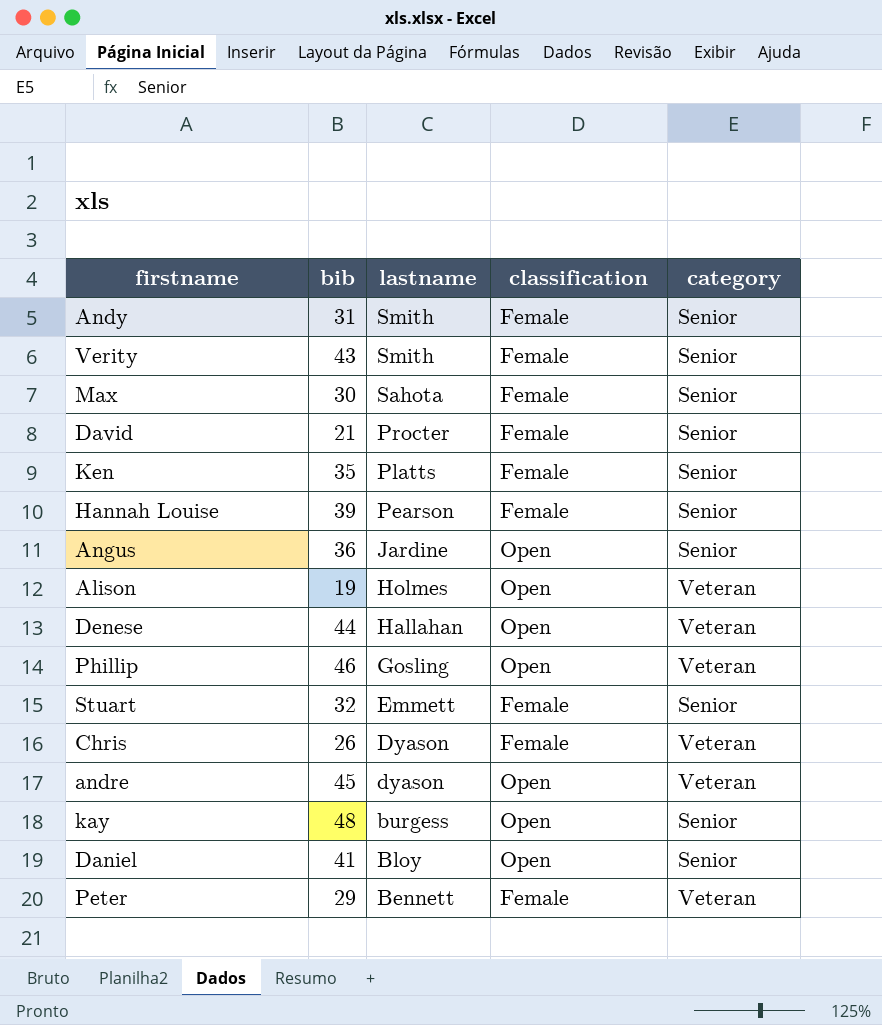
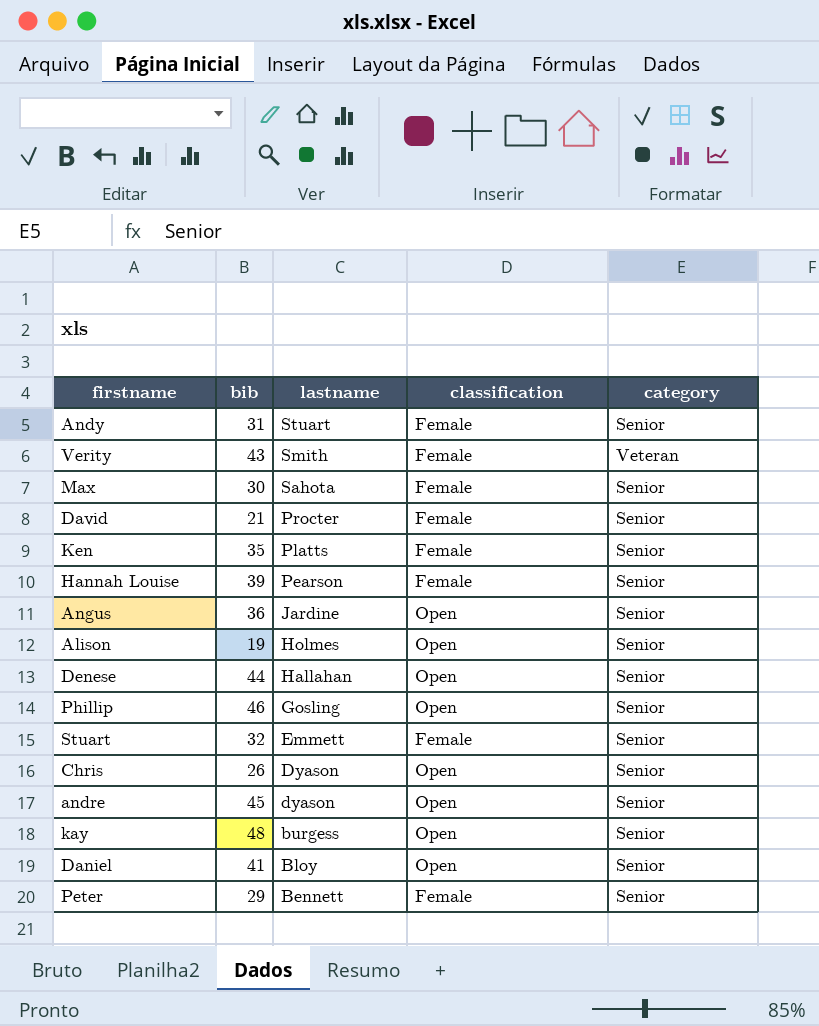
Andy | lastname: Smith -> Stuart
Verity | category: Senior -> Veteran
Alison | category: Veteran -> Senior
Denese | category: Veteran -> Senior
Phillip | category: Veteran -> Senior
Chris | classification: Female -> Open
Chris | category: Veteran -> Senior
andre | category: Veteran -> Senior
Peter | category: Veteran -> Senior

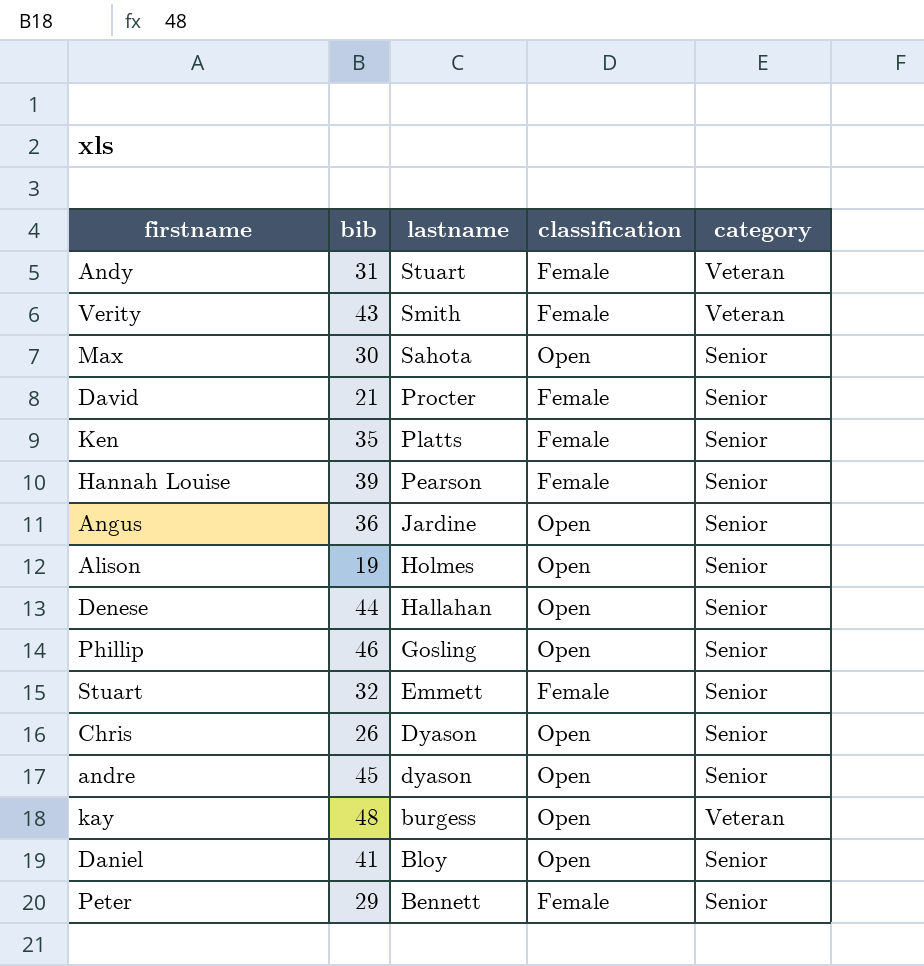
Andy | category: Senior -> Veteran
Max | classification: Female -> Open
kay | category: Senior -> Veteran

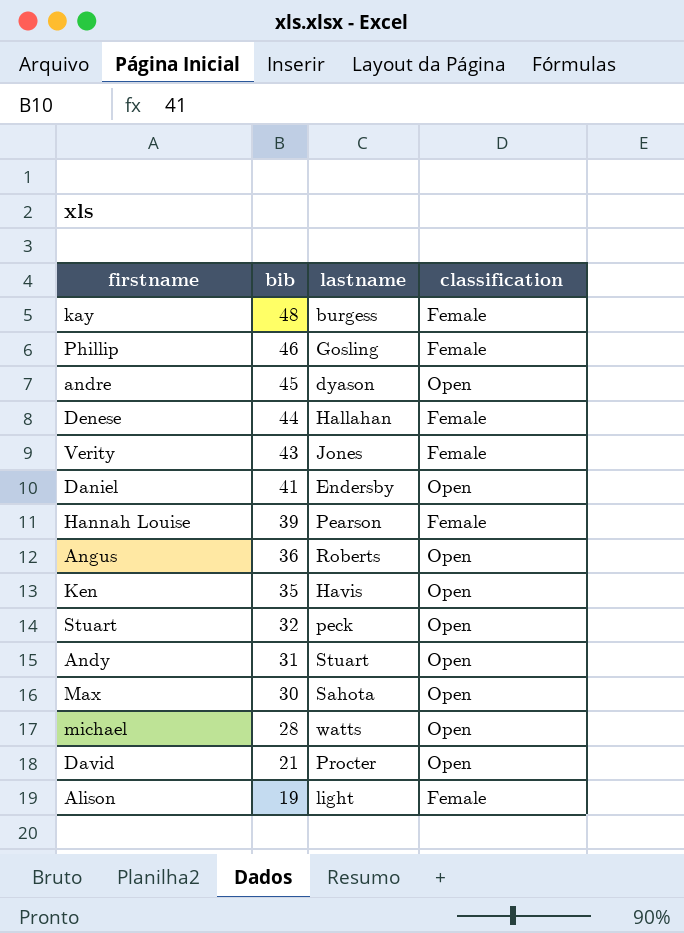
row order: lastname descending -> bib descending
column category | position: 5 -> none
row Chris: 26 | Dyason | Open | Senior -> none
row Peter: 29 | Bennett | Female | Senior -> none
kay | classification: Open -> Female
Phillip | classification: Open -> Female
Denese | classification: Open -> Female
Verity | lastname: Smith -> Jones
Daniel | lastname: Bloy -> Endersby
Angus | lastname: Jardine -> Roberts
Ken | lastname: Platts -> Havis
Ken | classification: Female -> Open
Stuart | lastname: Emmett -> peck
Stuart | classification: Female -> Open
Andy | classification: Female -> Open
row michael: none -> 28 | watts | Open
David | classification: Female -> Open
Alison | lastname: Holmes -> light
Alison | classification: Open -> Female

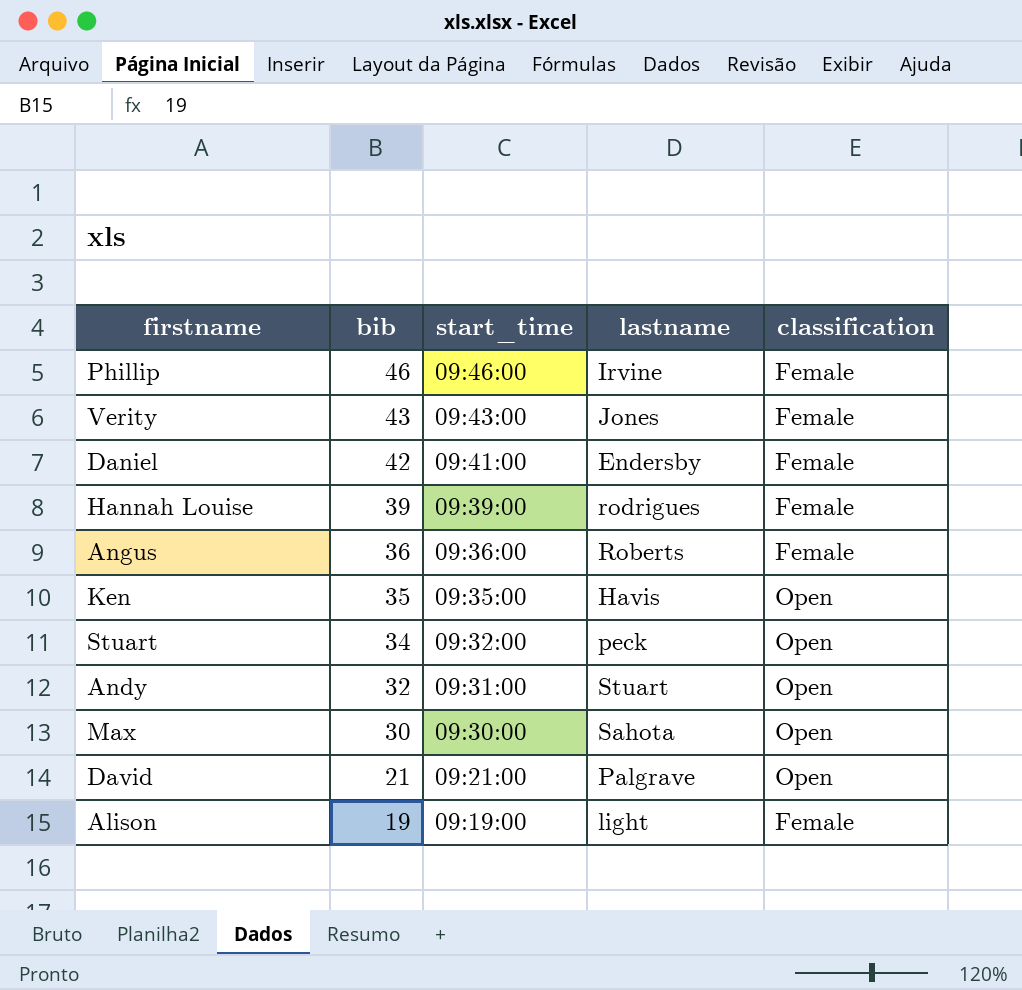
column start_time | position: none -> 3
row kay: 48 | burgess | Female -> none
row andre: 45 | dyason | Open -> none
row Denese: 44 | Hallahan | Female -> none
row michael: 28 | watts | Open -> none
Phillip | lastname: Gosling -> Irvine
Daniel | bib: 41 -> 42
Daniel | classification: Open -> Female
Hannah Louise | lastname: Pearson -> rodrigues
Angus | classification: Open -> Female
Stuart | bib: 32 -> 34
Andy | bib: 31 -> 32
David | lastname: Procter -> Palgrave

